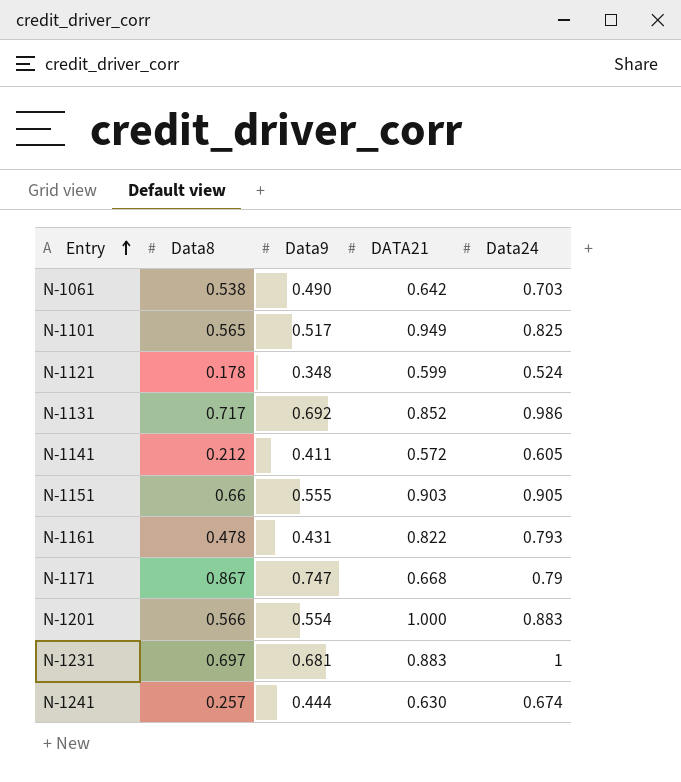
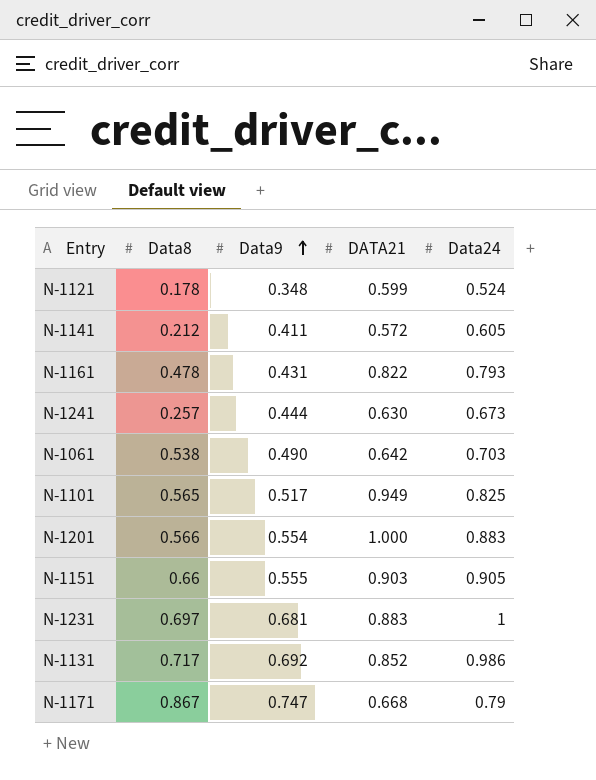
row order: Entry ascending -> Data9 ascending
N-1241 | Data24: 0.674 -> 0.673

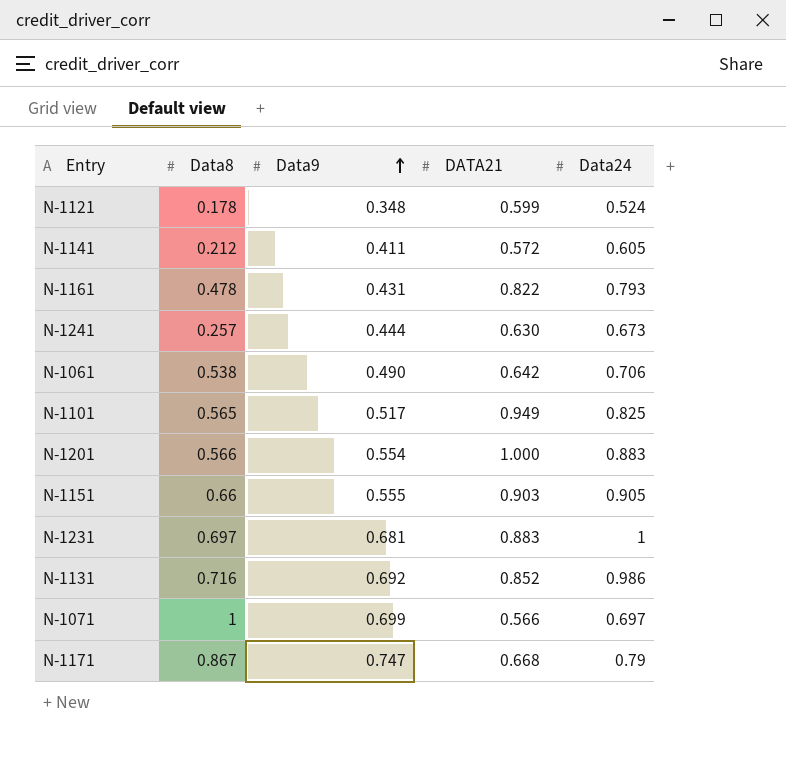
N-1061 | Data24: 0.703 -> 0.706
N-1131 | Data8: 0.717 -> 0.716
row N-1071: none -> 1 | 0.699 | 0.566 | 0.697

